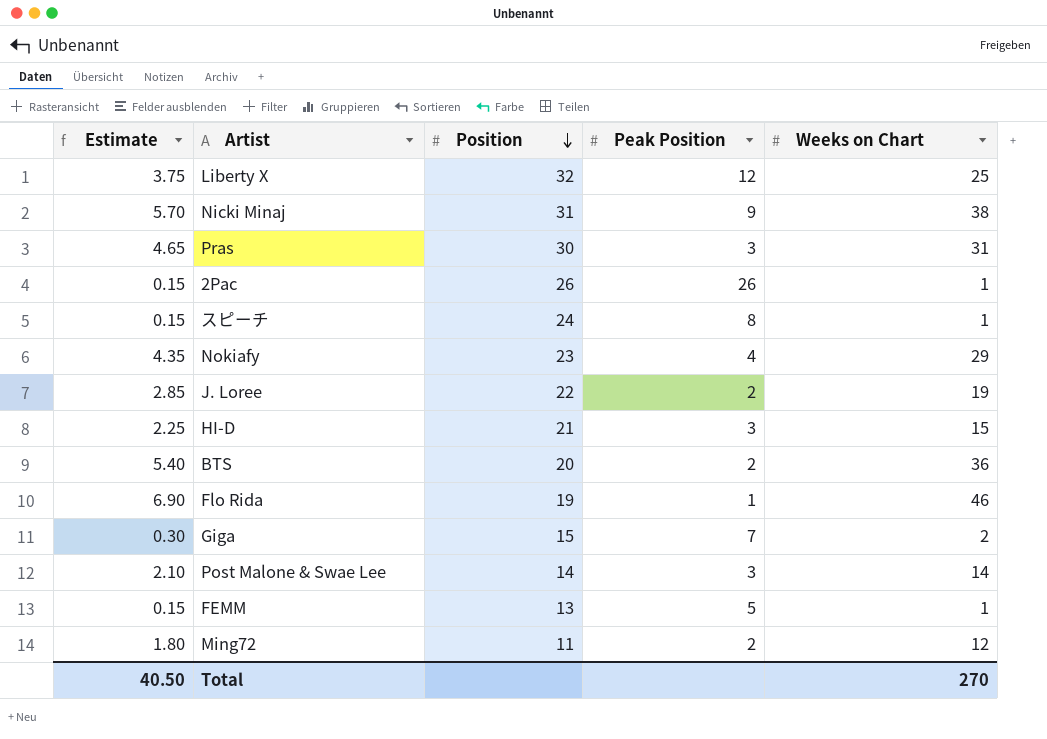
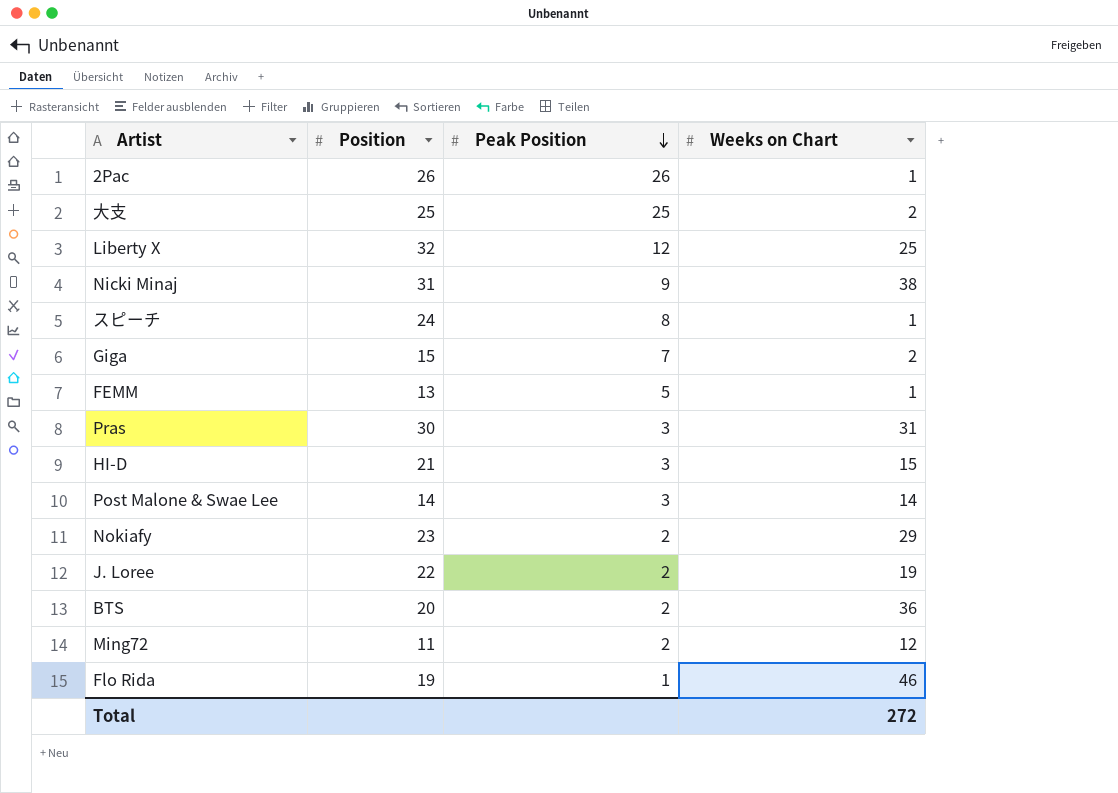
row order: Position descending -> Peak Position descending
column Estimate | formula: [Weeks on Chart] * 0.15 -> none
row 大支: none -> 25 | 25 | 2
Nokiafy | Peak Position: 4 -> 2
Total | Weeks on Chart: 270 -> 272

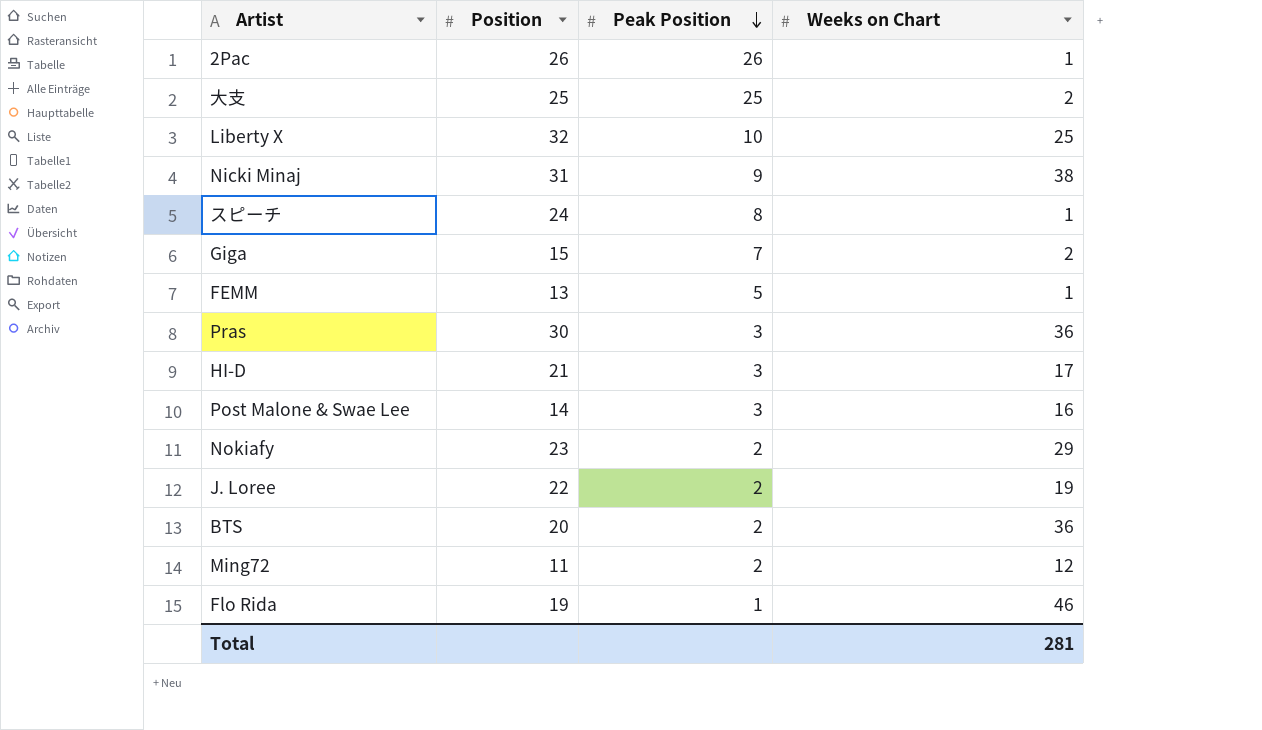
Liberty X | Peak Position: 12 -> 10
Pras | Weeks on Chart: 31 -> 36
HI-D | Weeks on Chart: 15 -> 17
Post Malone & Swae Lee | Weeks on Chart: 14 -> 16
Total | Weeks on Chart: 272 -> 281

